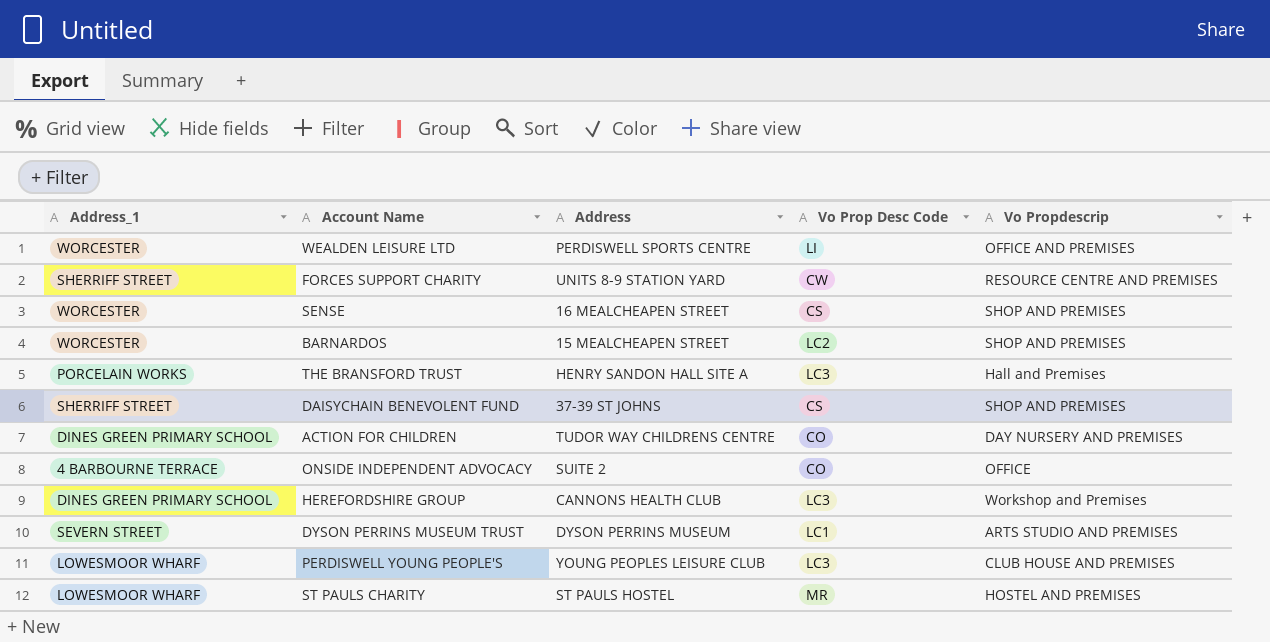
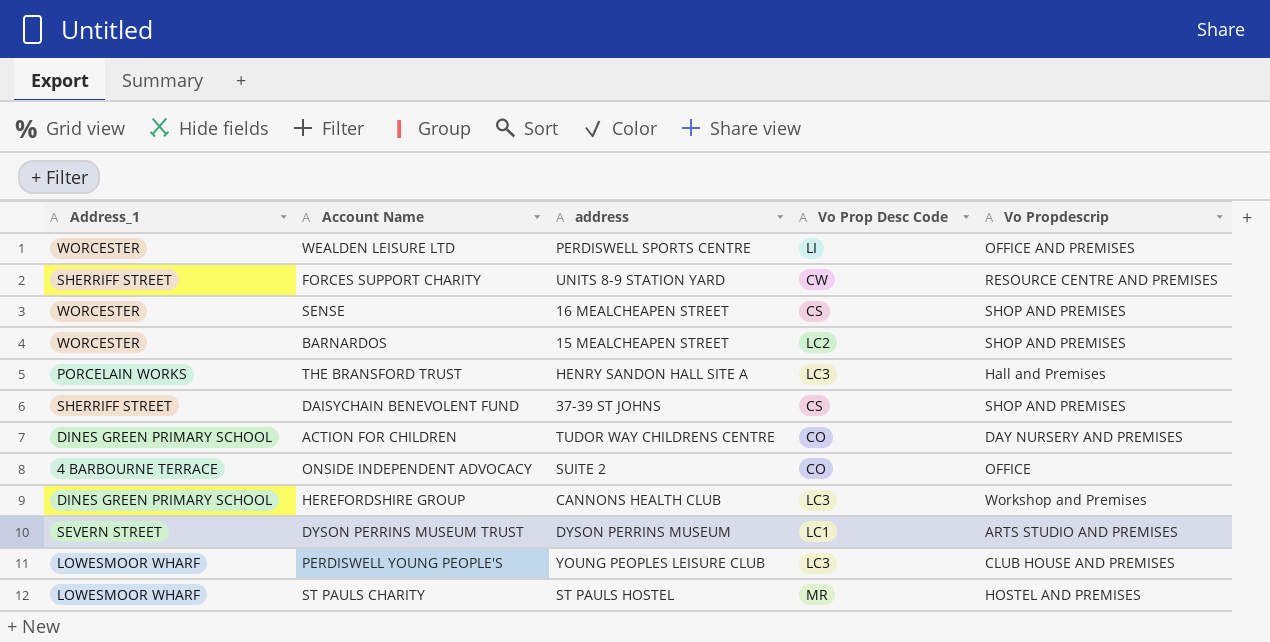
column name: Address -> address

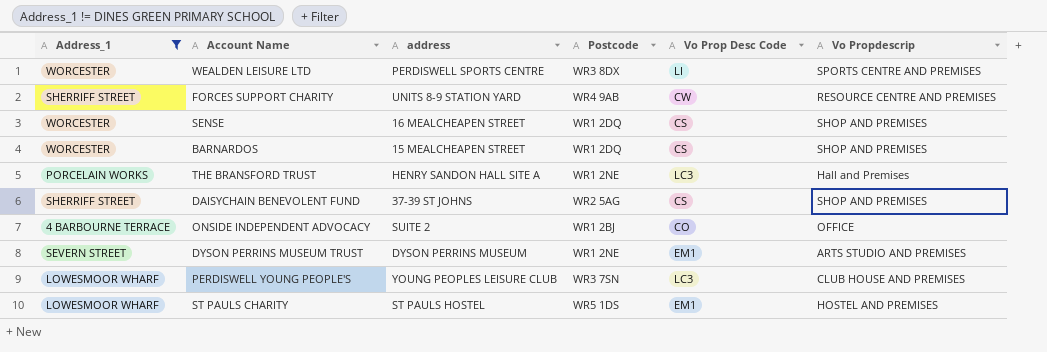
filter: none -> Address_1 != DINES GREEN PRIMARY SCHOOL
column Postcode | position: none -> 4
WEALDEN LEISURE LTD | Vo Propdescrip: OFFICE AND PREMISES -> SPORTS CENTRE AND PREMISES
BARNARDOS | Vo Prop Desc Code: LC2 -> CS
DYSON PERRINS MUSEUM TRUST | Vo Prop Desc Code: LC1 -> EM1
ST PAULS CHARITY | Vo Prop Desc Code: MR -> EM1

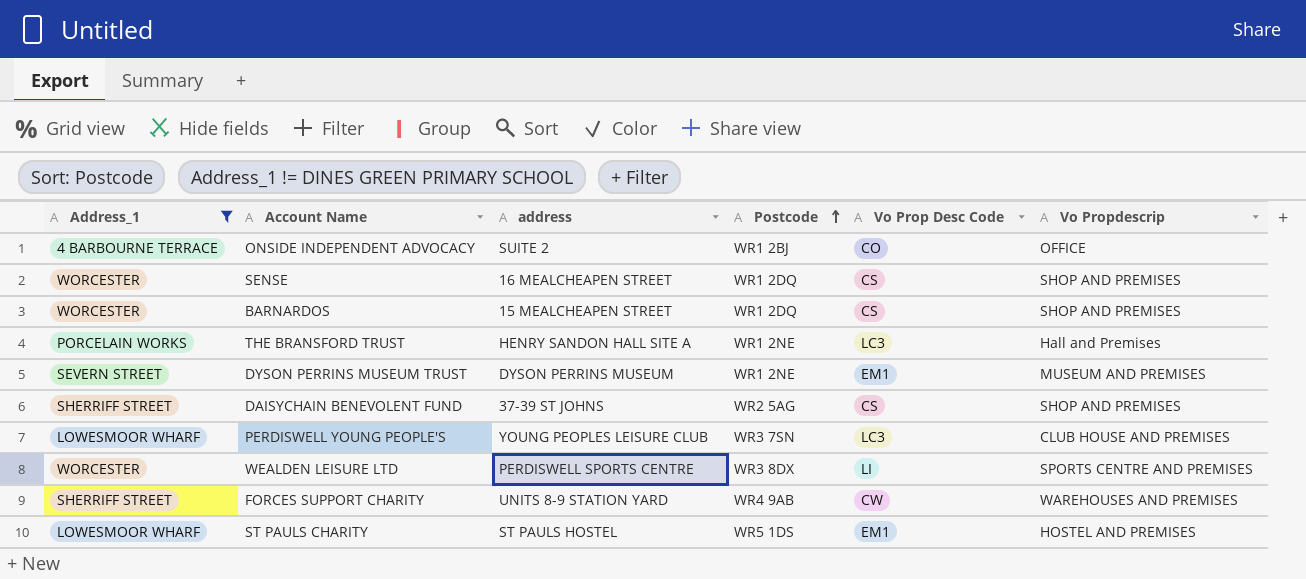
row order: none -> Postcode ascending
DYSON PERRINS MUSEUM TRUST | Vo Propdescrip: ARTS STUDIO AND PREMISES -> MUSEUM AND PREMISES
FORCES SUPPORT CHARITY | Vo Propdescrip: RESOURCE CENTRE AND PREMISES -> WAREHOUSES AND PREMISES

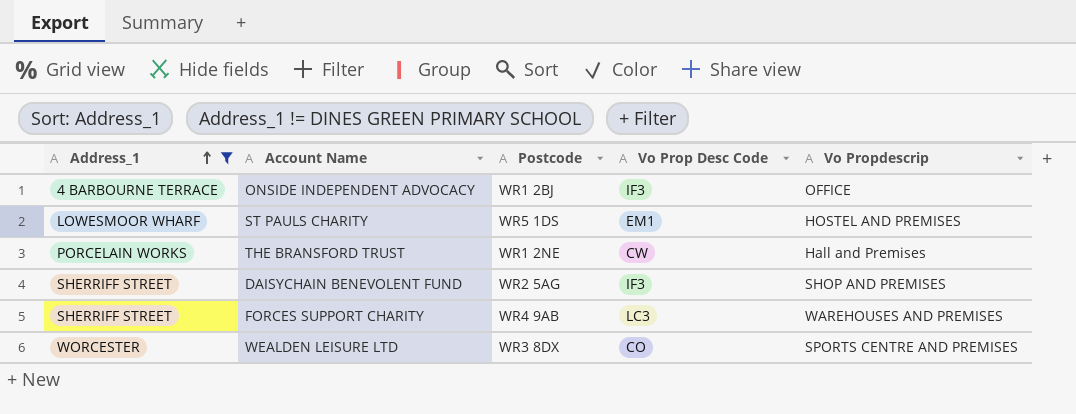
row order: Postcode ascending -> Address_1 ascending
column address | position: 3 -> none
row SENSE: WORCESTER | 16 MEALCHEAPEN STREET | WR1 2DQ | CS | SHOP AND PREMISES -> none
row BARNARDOS: WORCESTER | 15 MEALCHEAPEN STREET | WR1 2DQ | CS | SHOP AND PREMISES -> none
row DYSON PERRINS MUSEUM TRUST: SEVERN STREET | DYSON PERRINS MUSEUM | WR1 2NE | EM1 | MUSEUM AND PREMISES -> none
row PERDISWELL YOUNG PEOPLE'S: LOWESMOOR WHARF | YOUNG PEOPLES LEISURE CLUB | WR3 7SN | LC3 | CLUB HOUSE AND PREMISES -> none
ONSIDE INDEPENDENT ADVOCACY | Vo Prop Desc Code: CO -> IF3
THE BRANSFORD TRUST | Vo Prop Desc Code: LC3 -> CW
DAISYCHAIN BENEVOLENT FUND | Vo Prop Desc Code: CS -> IF3
FORCES SUPPORT CHARITY | Vo Prop Desc Code: CW -> LC3
WEALDEN LEISURE LTD | Vo Prop Desc Code: LI -> CO

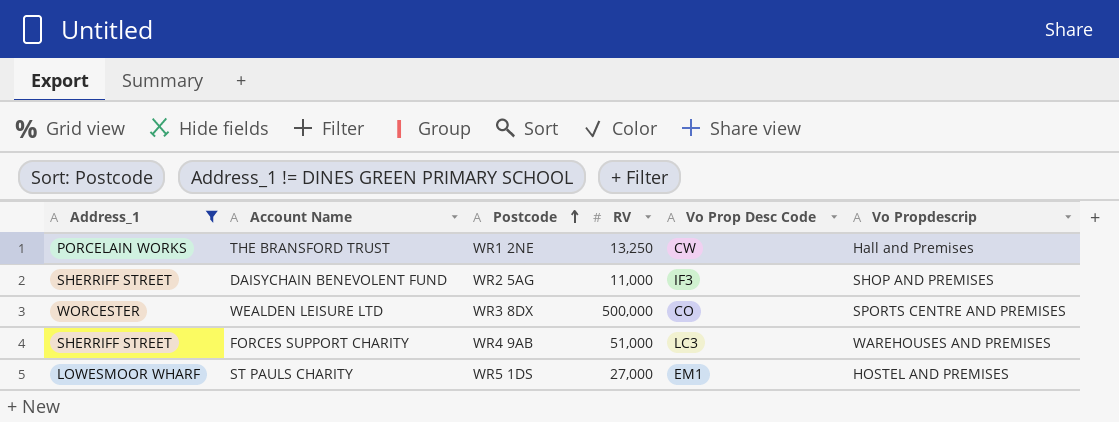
row order: Address_1 ascending -> Postcode ascending
column RV | position: none -> 4
row ONSIDE INDEPENDENT ADVOCACY: 4 BARBOURNE TERRACE | WR1 2BJ | IF3 | OFFICE -> none

